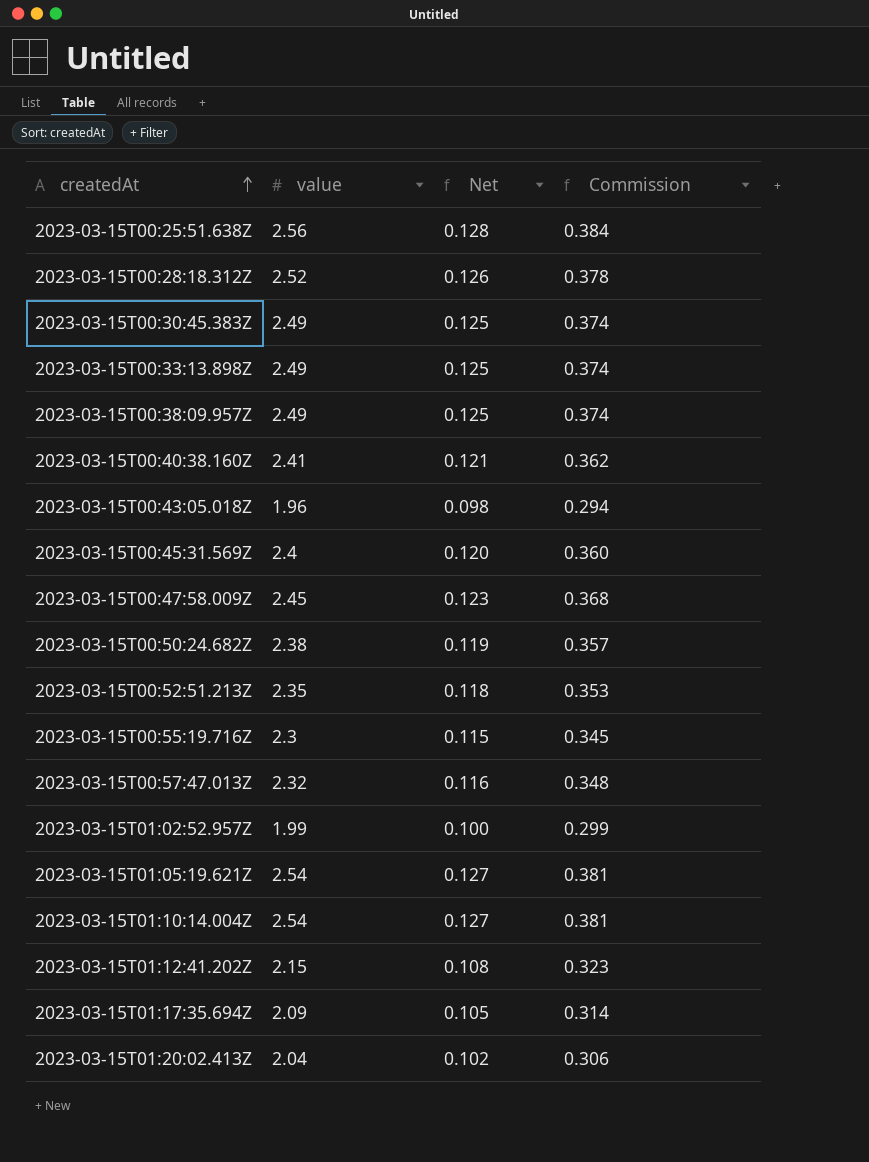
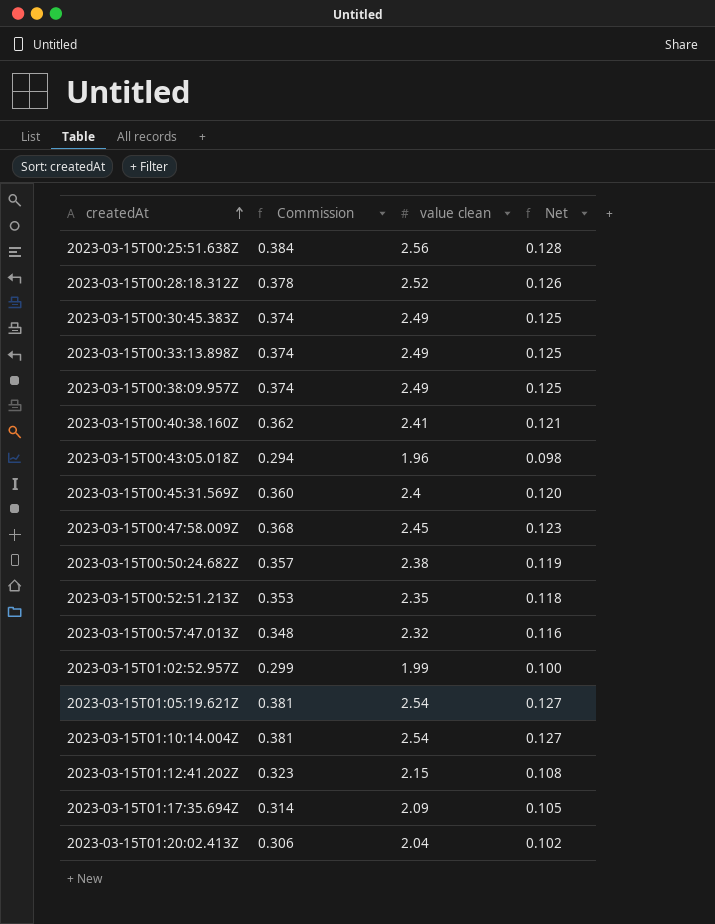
column Commission | position: 4 -> 2
column name: value -> value clean
row 2023-03-15T00:55:19.716Z: 2.3 | 0.115 | 0.345 -> none

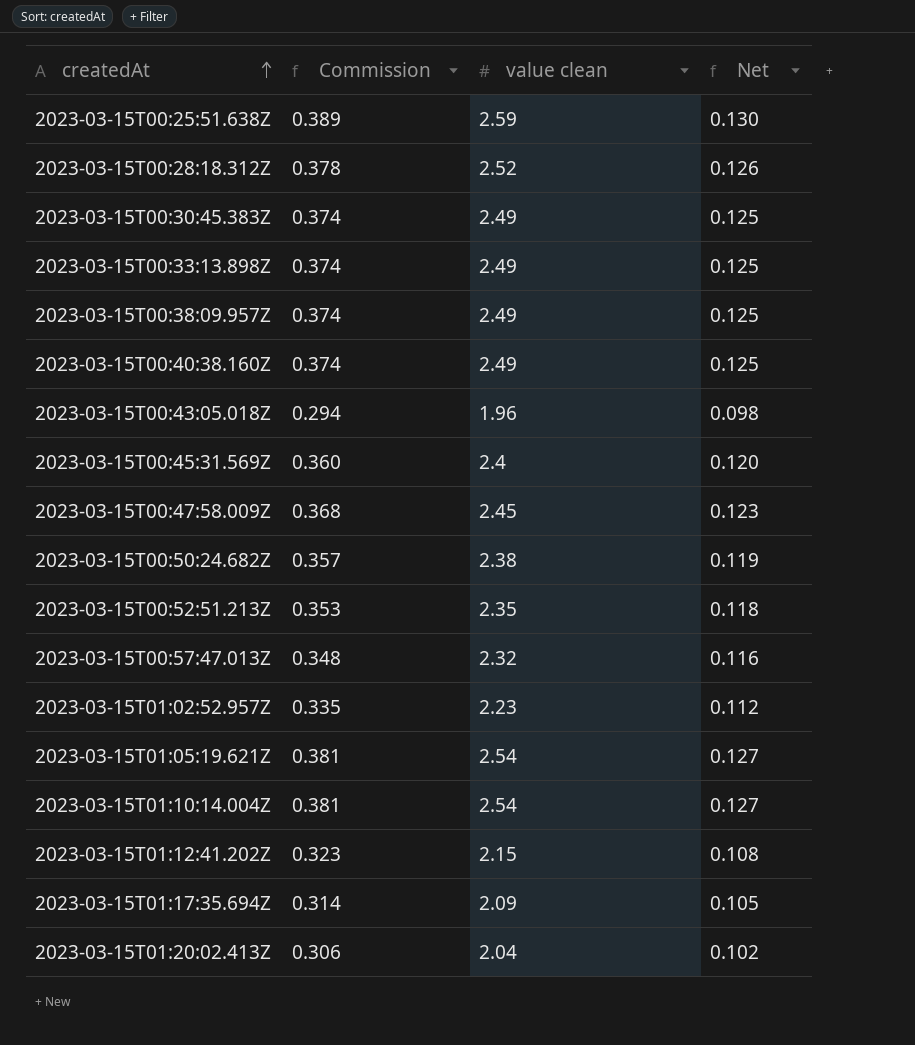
2023-03-15T00:25:51.638Z | Commission: 0.384 -> 0.389
2023-03-15T00:25:51.638Z | value clean: 2.56 -> 2.59
2023-03-15T00:25:51.638Z | Net: 0.128 -> 0.130
2023-03-15T00:40:38.160Z | Commission: 0.362 -> 0.374
2023-03-15T00:40:38.160Z | value clean: 2.41 -> 2.49
2023-03-15T00:40:38.160Z | Net: 0.121 -> 0.125
2023-03-15T01:02:52.957Z | Commission: 0.299 -> 0.335
2023-03-15T01:02:52.957Z | value clean: 1.99 -> 2.23
2023-03-15T01:02:52.957Z | Net: 0.100 -> 0.112

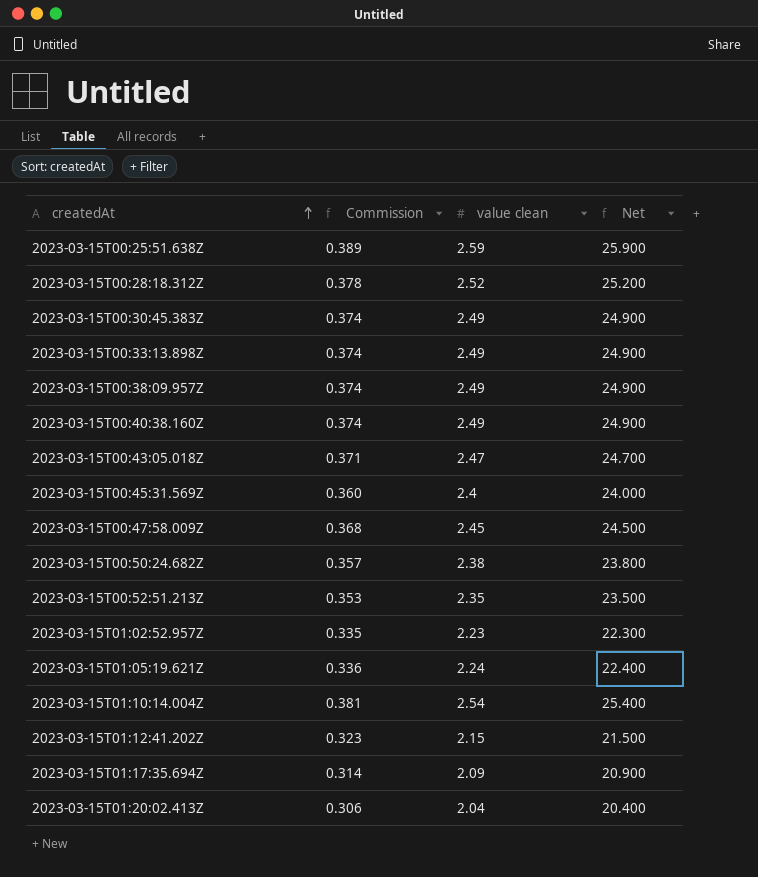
column Net | formula: [value clean] * 0.05 -> [value clean] * 10
row 2023-03-15T00:57:47.013Z: 0.348 | 2.32 | 0.116 -> none
2023-03-15T00:43:05.018Z | Commission: 0.294 -> 0.371
2023-03-15T00:43:05.018Z | value clean: 1.96 -> 2.47
2023-03-15T01:05:19.621Z | Commission: 0.381 -> 0.336
2023-03-15T01:05:19.621Z | value clean: 2.54 -> 2.24

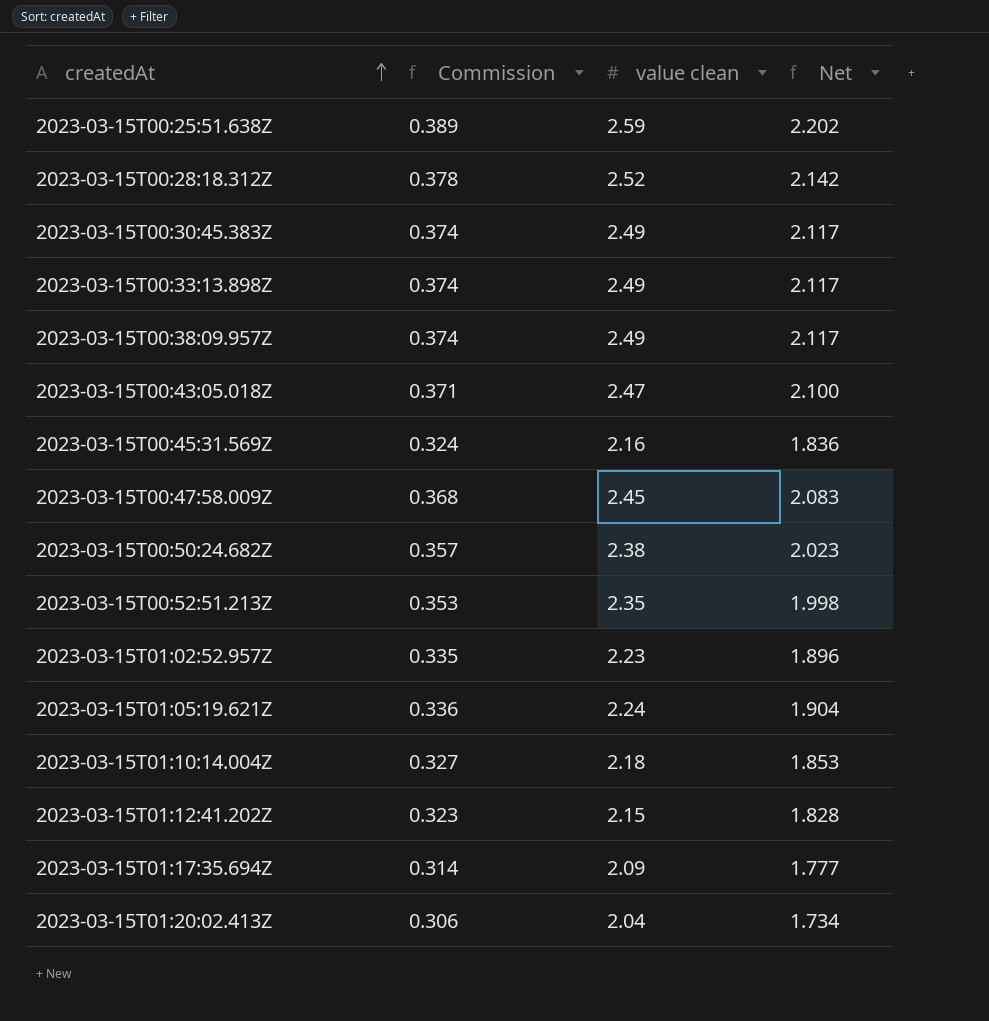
column Net | formula: [value clean] * 10 -> [value clean] * 0.85
row 2023-03-15T00:40:38.160Z: 0.374 | 2.49 | 24.900 -> none
2023-03-15T00:45:31.569Z | Commission: 0.360 -> 0.324
2023-03-15T00:45:31.569Z | value clean: 2.4 -> 2.16
2023-03-15T01:10:14.004Z | Commission: 0.381 -> 0.327
2023-03-15T01:10:14.004Z | value clean: 2.54 -> 2.18

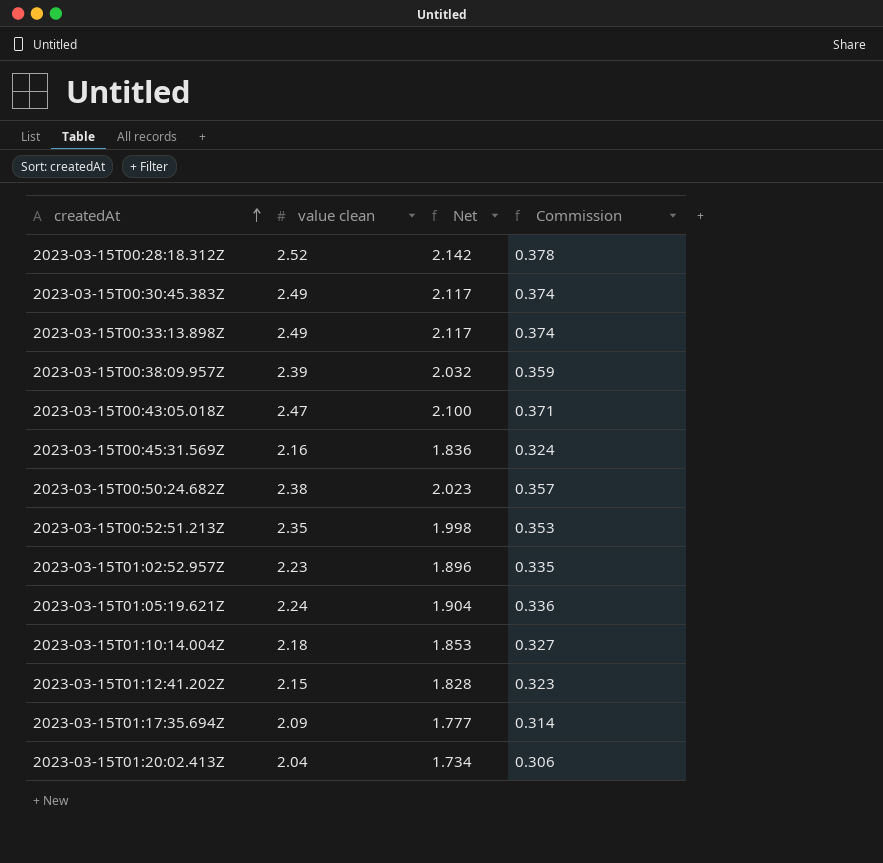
column Commission | position: 2 -> 4
row 2023-03-15T00:25:51.638Z: 0.389 | 2.59 | 2.202 -> none
row 2023-03-15T00:47:58.009Z: 0.368 | 2.45 | 2.083 -> none
2023-03-15T00:38:09.957Z | value clean: 2.49 -> 2.39
2023-03-15T00:38:09.957Z | Net: 2.117 -> 2.032
2023-03-15T00:38:09.957Z | Commission: 0.374 -> 0.359

